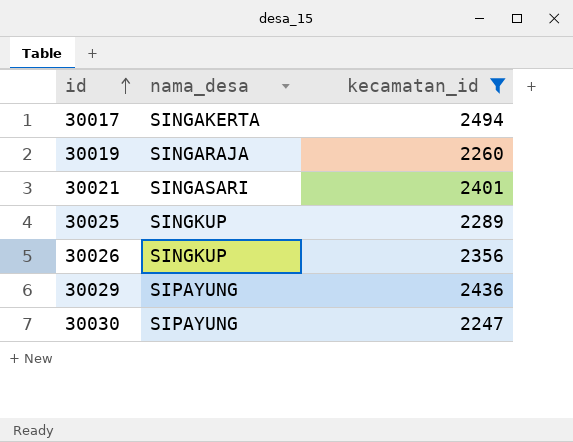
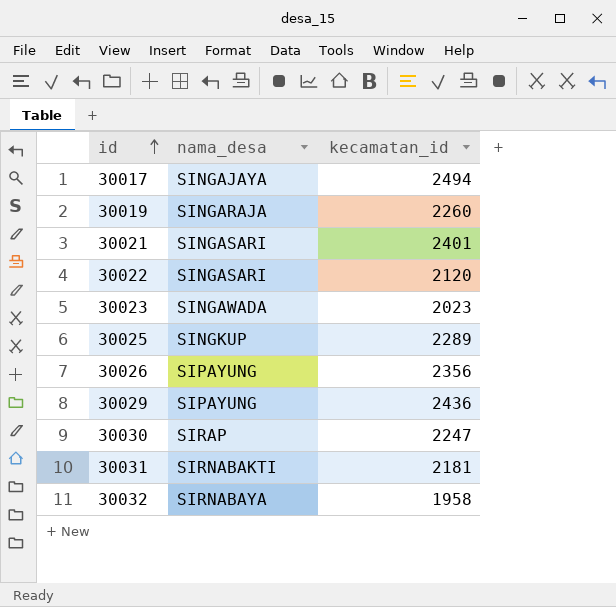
filter: kecamatan_id >= 2247 -> none
30017 | nama_desa: SINGAKERTA -> SINGAJAYA
30026 | nama_desa: SINGKUP -> SIPAYUNG
30030 | nama_desa: SIPAYUNG -> SIRAP

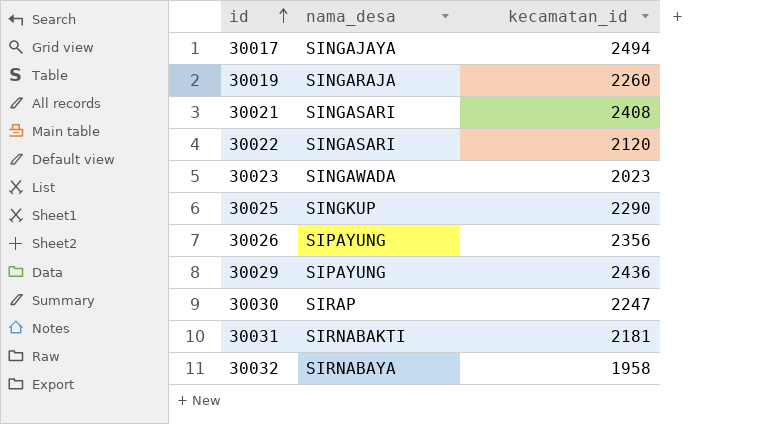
30021 | kecamatan_id: 2401 -> 2408
30025 | kecamatan_id: 2289 -> 2290

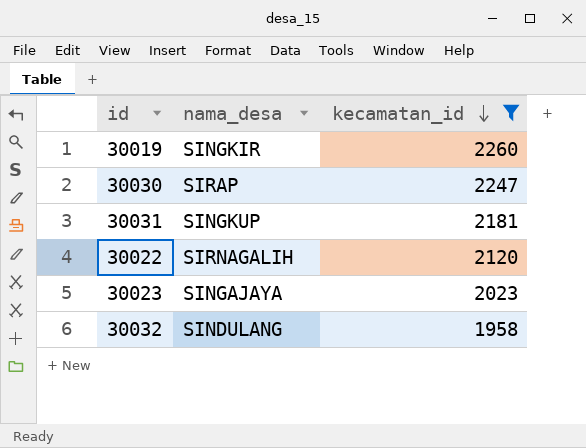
filter: none -> kecamatan_id <= 2260
row order: id ascending -> kecamatan_id descending
30019 | nama_desa: SINGARAJA -> SINGKIR
30031 | nama_desa: SIRNABAKTI -> SINGKUP
30022 | nama_desa: SINGASARI -> SIRNAGALIH
30023 | nama_desa: SINGAWADA -> SINGAJAYA
30032 | nama_desa: SIRNABAYA -> SINDULANG

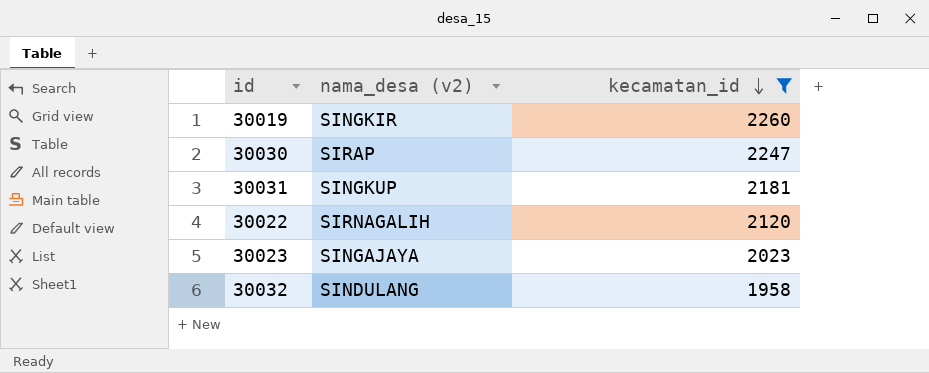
column name: nama_desa -> nama_desa (v2)

